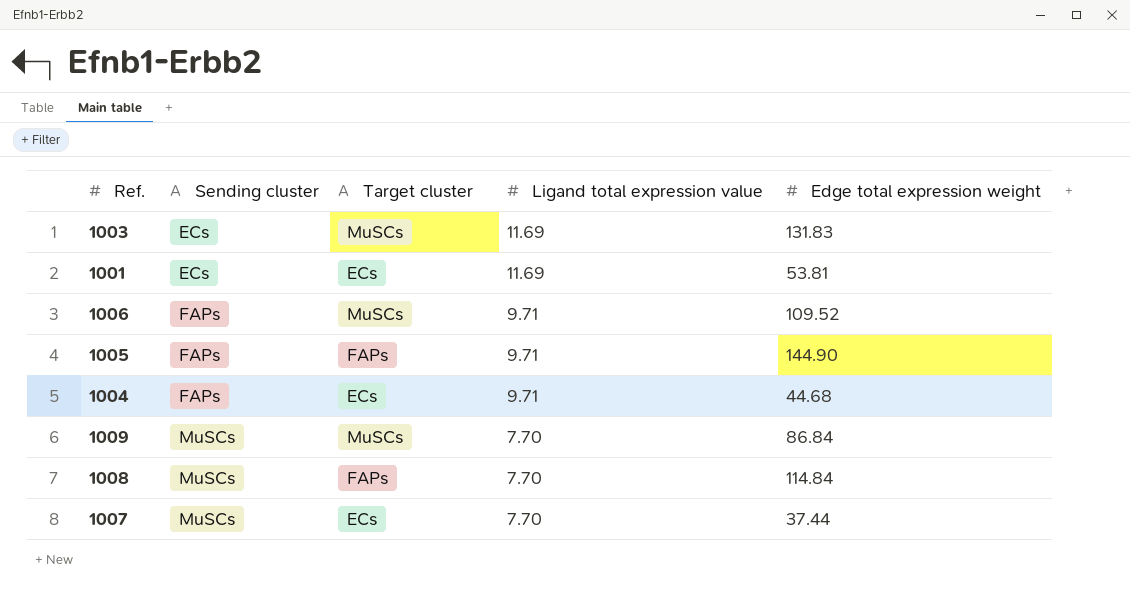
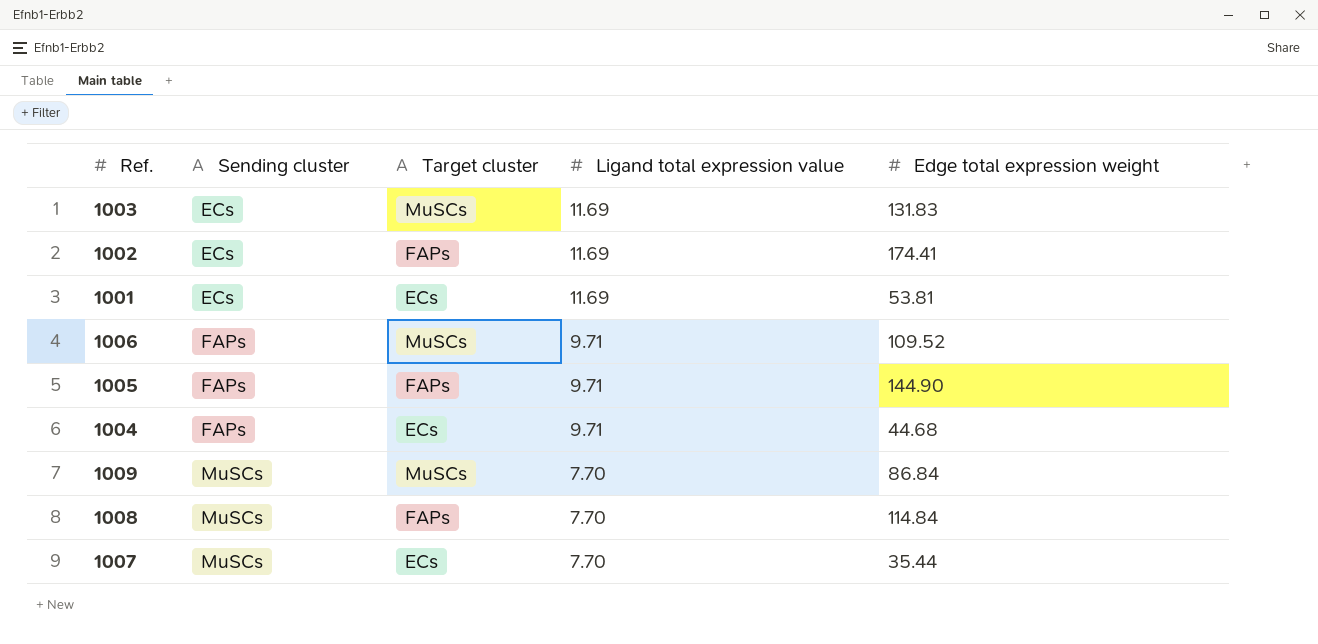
row 1002: none -> ECs | FAPs | 11.69 | 174.41
1007 | Edge total expression weight: 37.44 -> 35.44

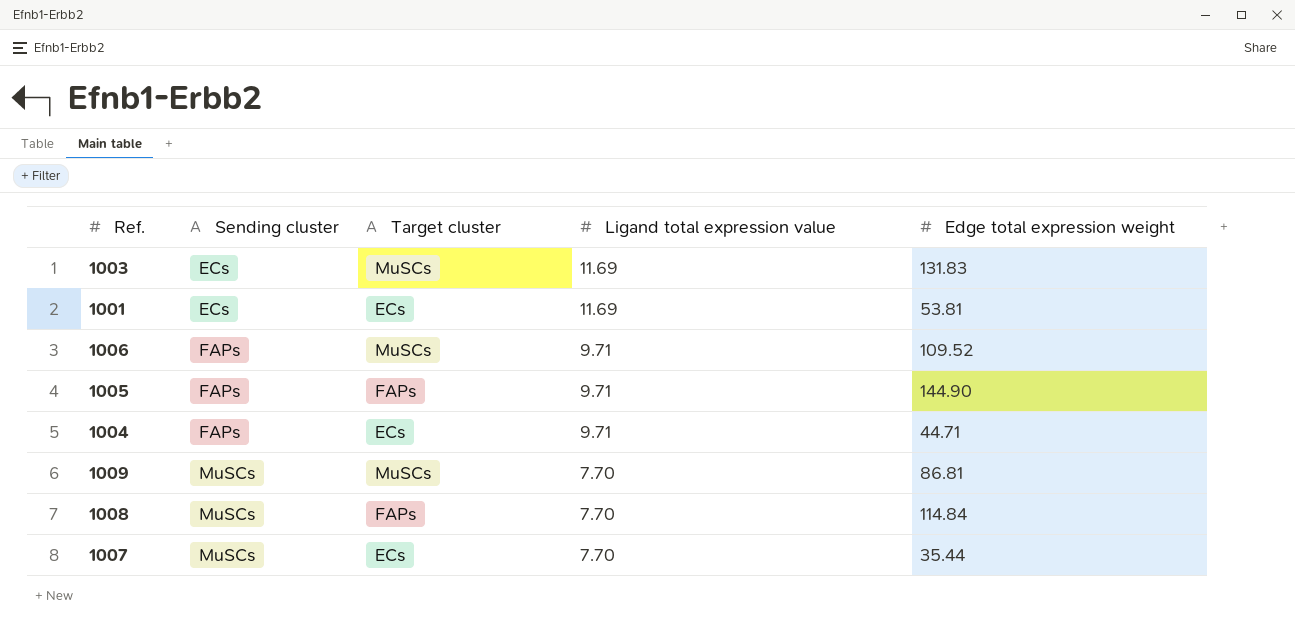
row 1002: ECs | FAPs | 11.69 | 174.41 -> none
1004 | Edge total expression weight: 44.68 -> 44.71
1009 | Edge total expression weight: 86.84 -> 86.81

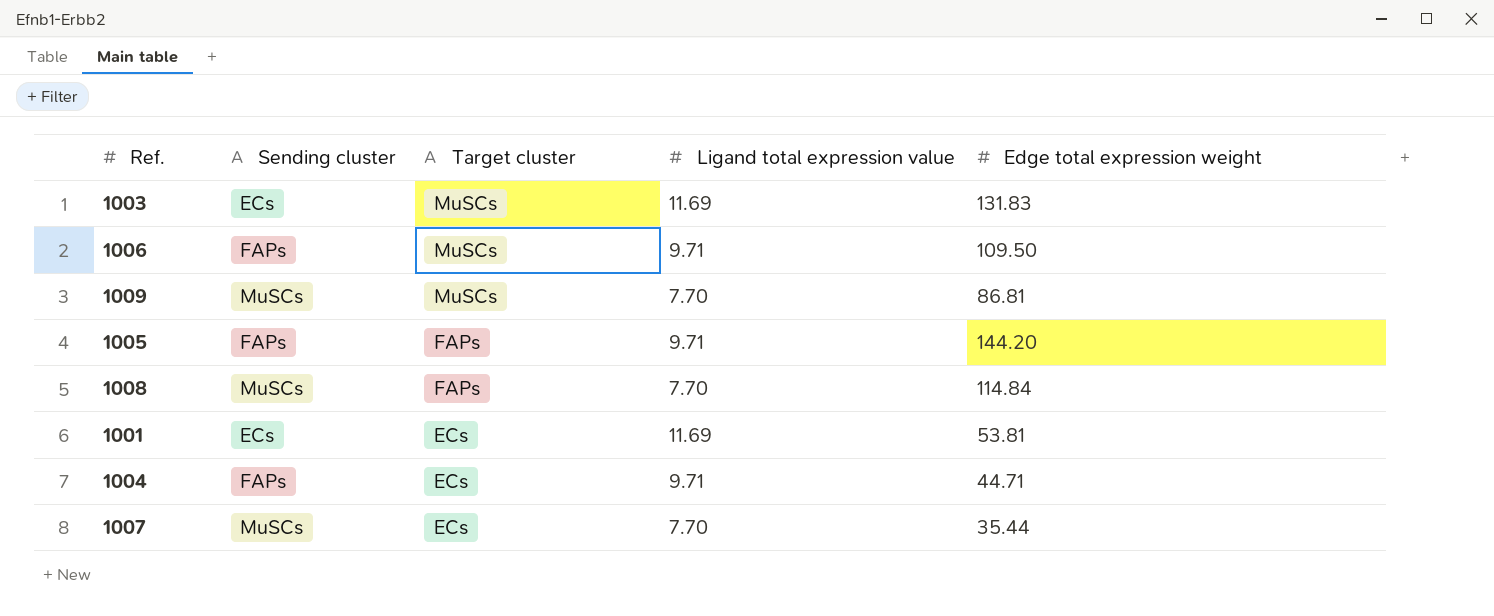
row order: Sending cluster ascending -> Target cluster descending
1006 | Edge total expression weight: 109.52 -> 109.50
1005 | Edge total expression weight: 144.90 -> 144.20

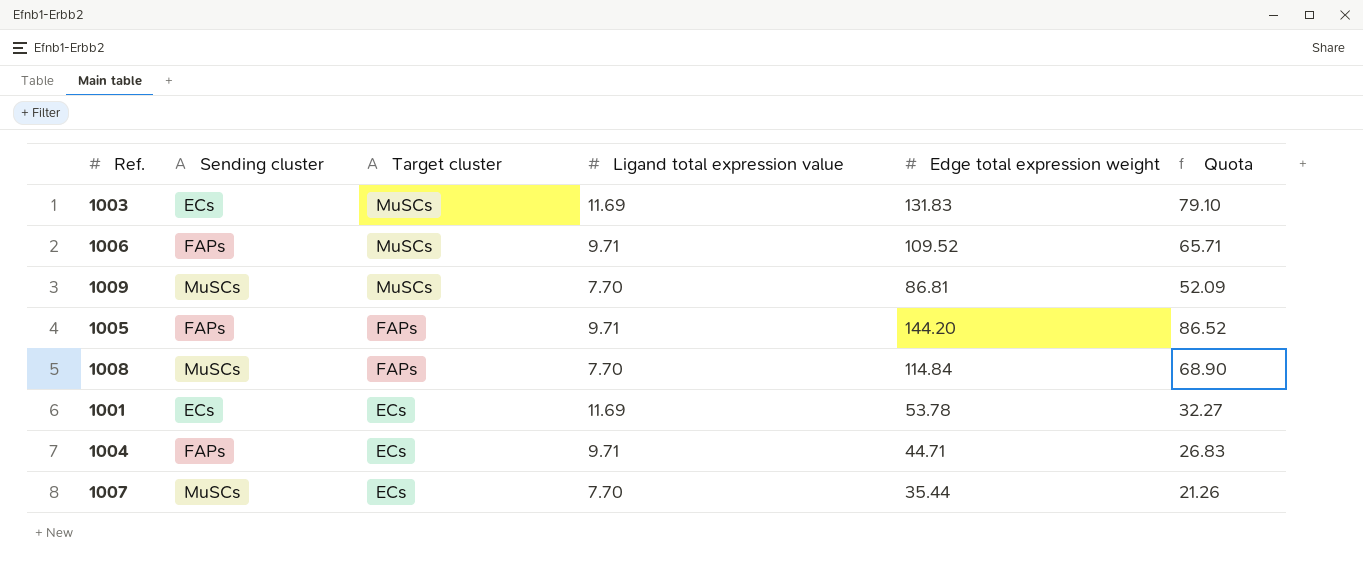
column Quota | formula: none -> [Edge total expression weight] * 0.6
1006 | Edge total expression weight: 109.50 -> 109.52
1001 | Edge total expression weight: 53.81 -> 53.78

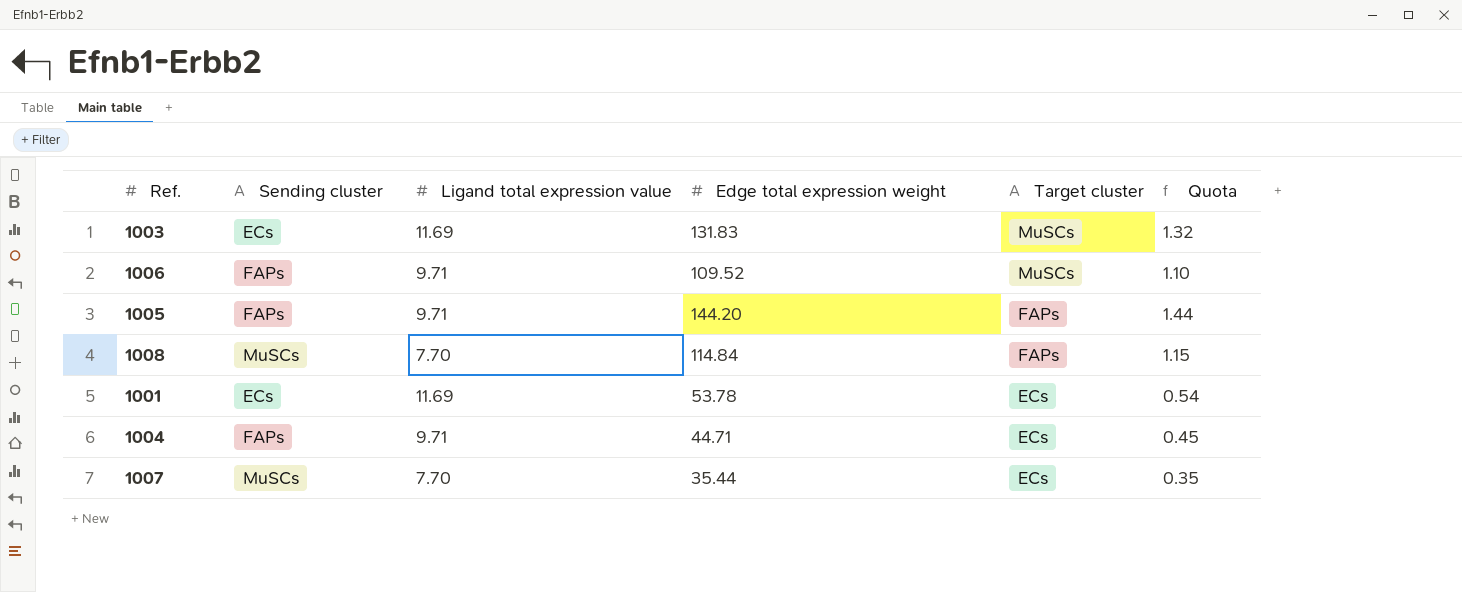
column Target cluster | position: 3 -> 5
column Quota | formula: [Edge total expression weight] * 0.6 -> [Edge total expression weight] * 0.01
row 1009: MuSCs | MuSCs | 7.70 | 86.81 | 52.09 -> none

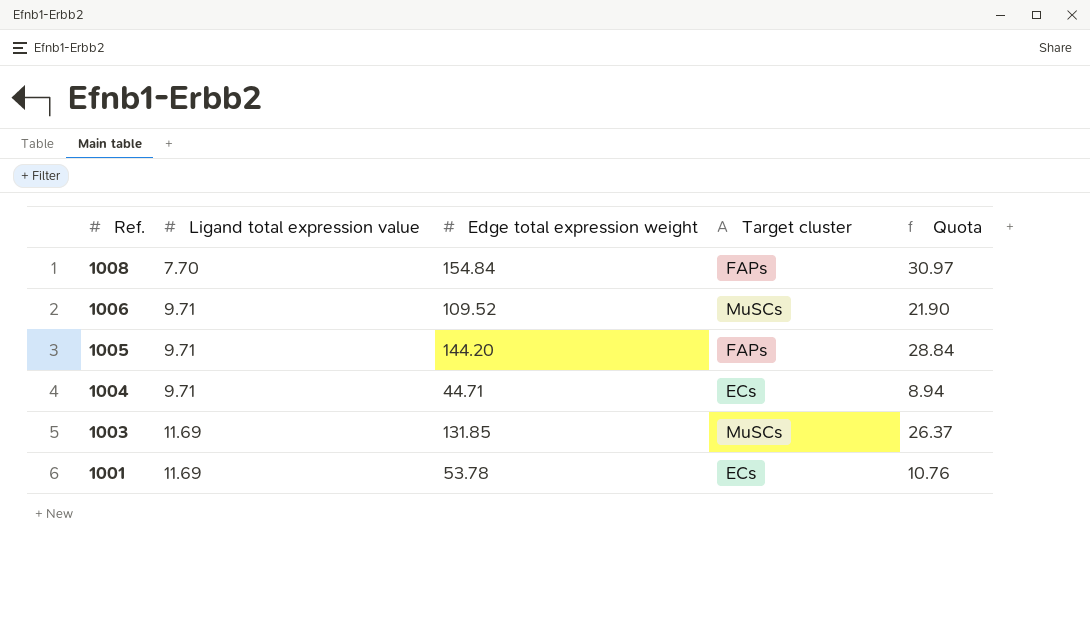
row order: Target cluster descending -> Ref. descending
column Sending cluster | position: 2 -> none
column Quota | formula: [Edge total expression weight] * 0.01 -> [Edge total expression weight] * 0.2
row 1007: MuSCs | 7.70 | 35.44 | ECs | 0.35 -> none
1008 | Edge total expression weight: 114.84 -> 154.84
1003 | Edge total expression weight: 131.83 -> 131.85

